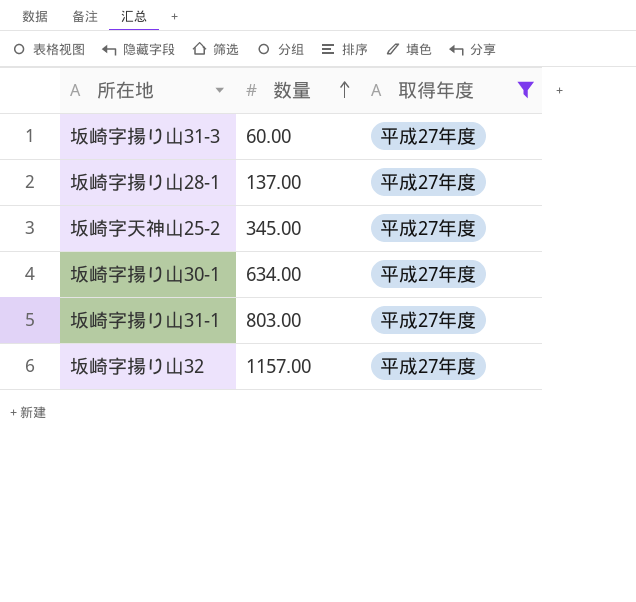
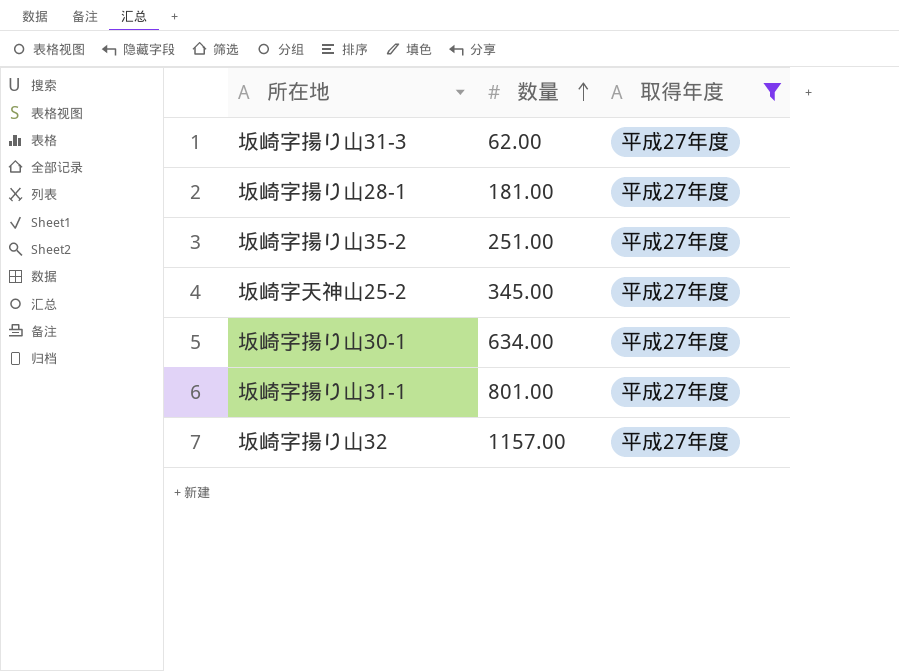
坂崎字揚り山31-3 | 数量: 60.00 -> 62.00
坂崎字揚り山28-1 | 数量: 137.00 -> 181.00
row 坂崎字揚り山35-2: none -> 251.00 | 平成27年度
坂崎字揚り山31-1 | 数量: 803.00 -> 801.00

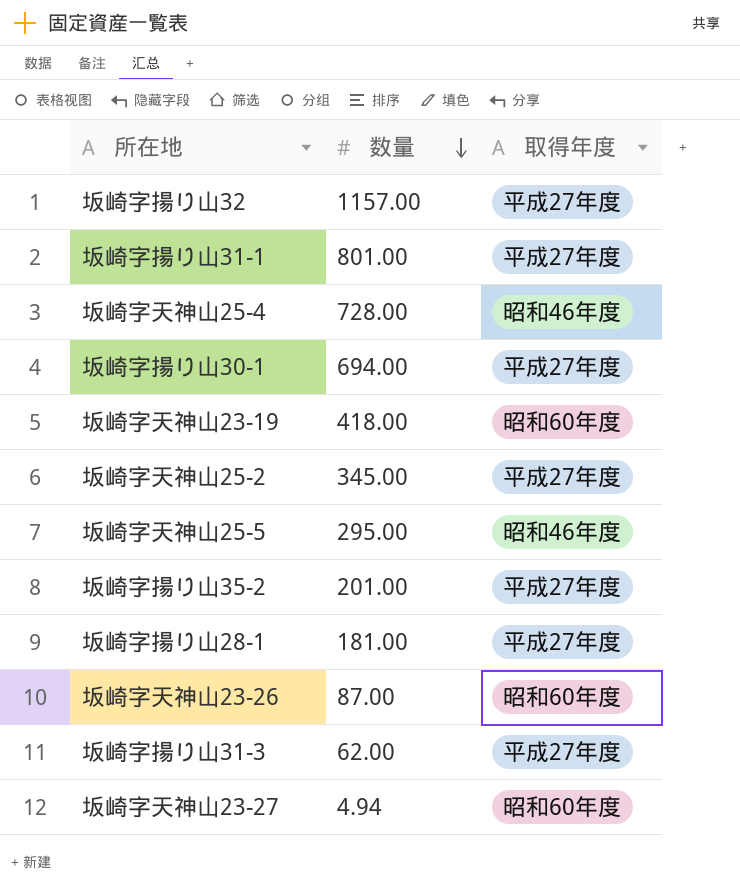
filter: 取得年度 = 平成27年度 -> none
row order: 数量 ascending -> 数量 descending
坂崎字揚り山30-1 | 数量: 634.00 -> 694.00
坂崎字揚り山35-2 | 数量: 251.00 -> 201.00

